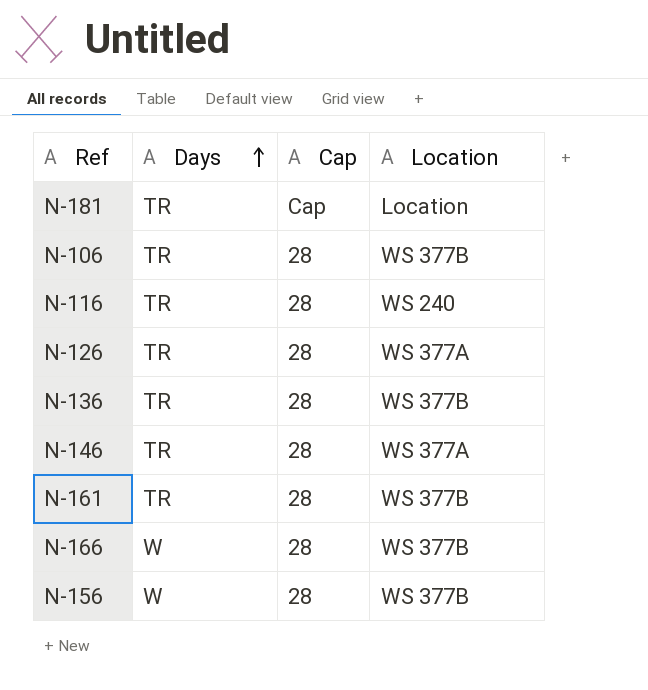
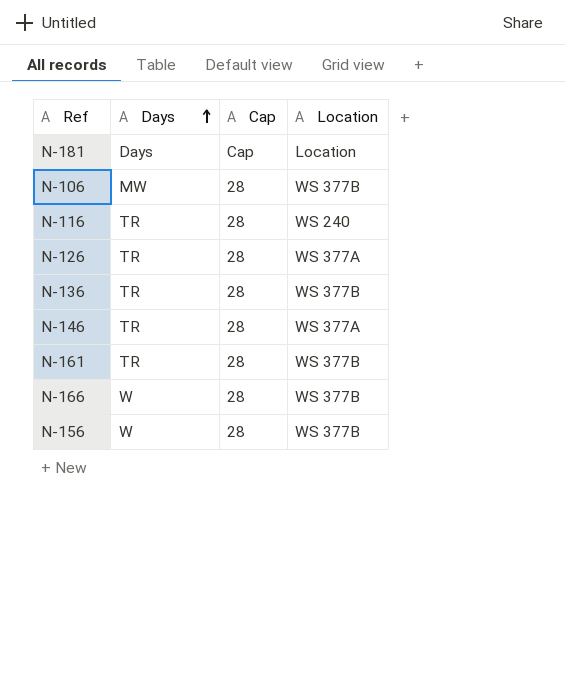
N-181 | Days: TR -> Days
N-106 | Days: TR -> MW

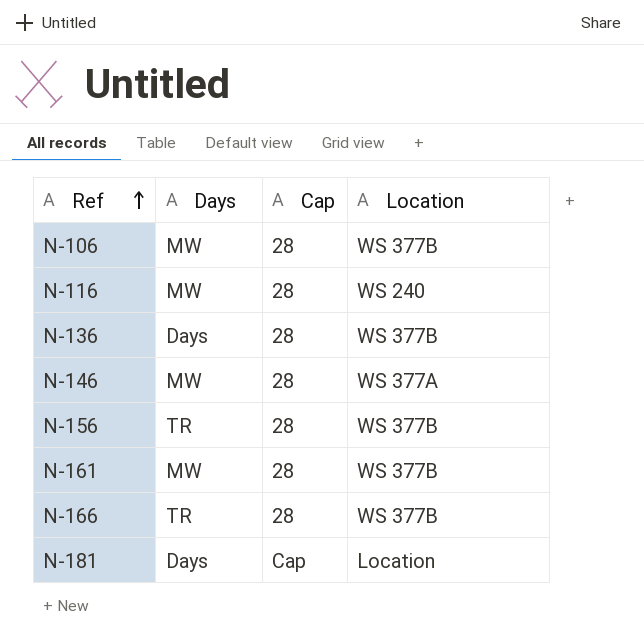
row order: Days ascending -> Ref ascending
row N-126: TR | 28 | WS 377A -> none
N-116 | Days: TR -> MW
N-136 | Days: TR -> Days
N-146 | Days: TR -> MW
N-156 | Days: W -> TR
N-161 | Days: TR -> MW
N-166 | Days: W -> TR

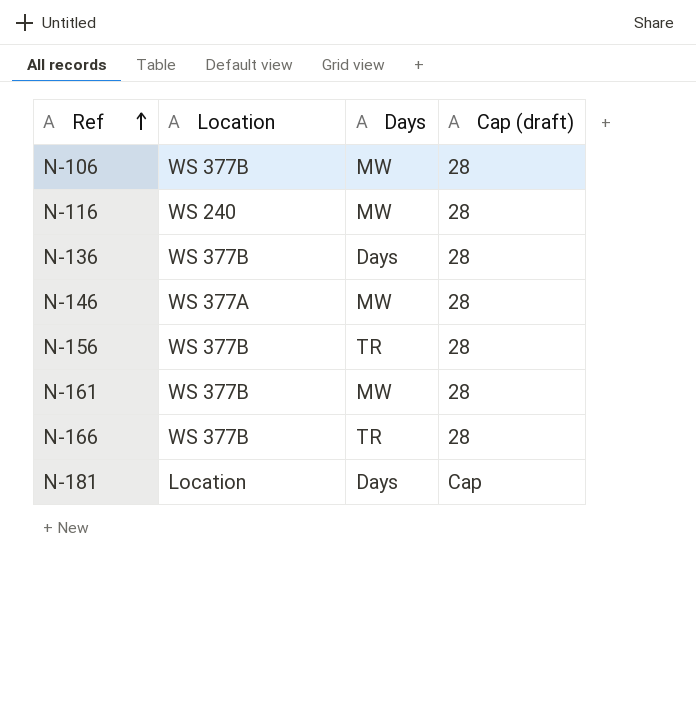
column Location | position: 4 -> 2
column name: Cap -> Cap (draft)

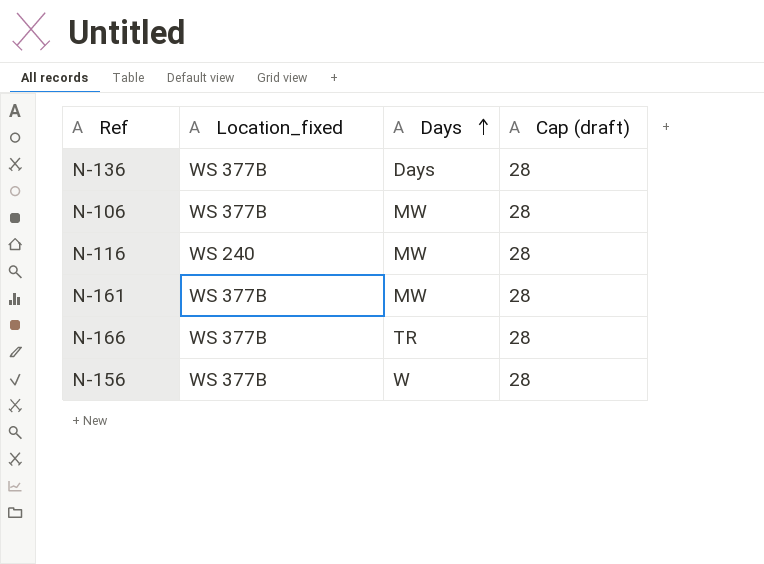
row order: Ref ascending -> Days ascending
column name: Location -> Location_fixed
row N-146: WS 377A | MW | 28 -> none
row N-181: Location | Days | Cap -> none
N-156 | Days: TR -> W

